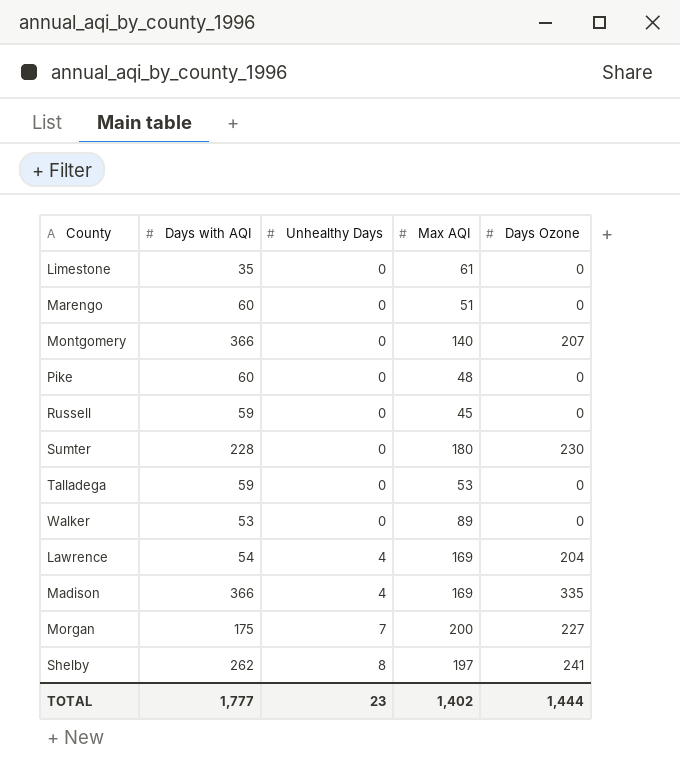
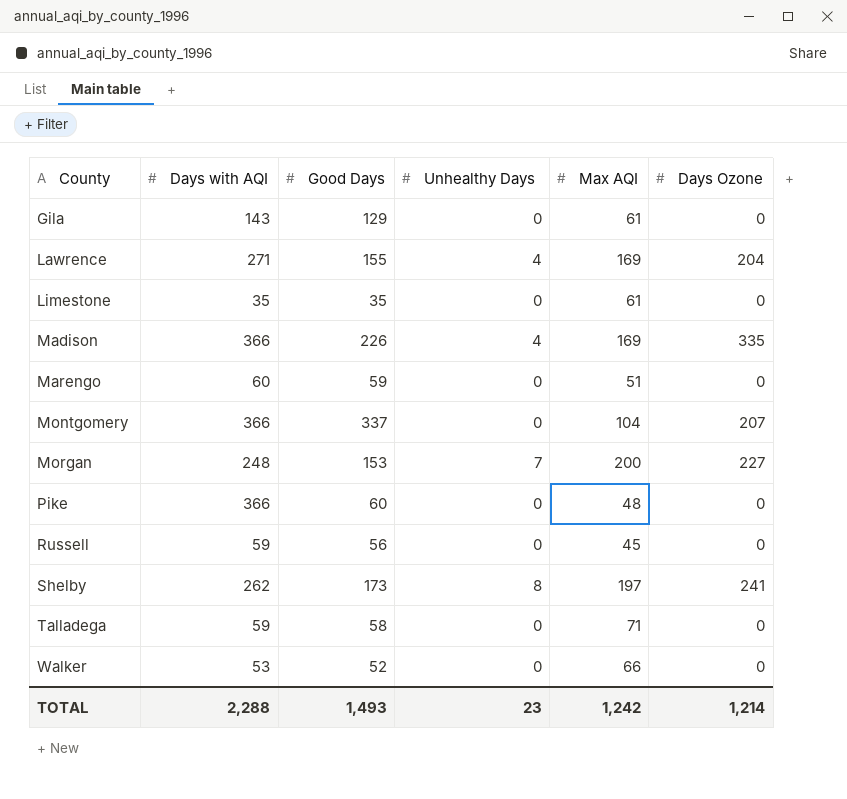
row order: Unhealthy Days ascending -> County ascending
column Good Days | position: none -> 3
row Sumter: 228 | 0 | 180 | 230 -> none
row Gila: none -> 143 | 129 | 0 | 61 | 0
Lawrence | Days with AQI: 54 -> 271
Montgomery | Max AQI: 140 -> 104
Morgan | Days with AQI: 175 -> 248
Pike | Days with AQI: 60 -> 366
Talladega | Max AQI: 53 -> 71
Walker | Max AQI: 89 -> 66
TOTAL | Days with AQI: 1,777 -> 2,288
TOTAL | Max AQI: 1,402 -> 1,242
TOTAL | Days Ozone: 1,444 -> 1,214

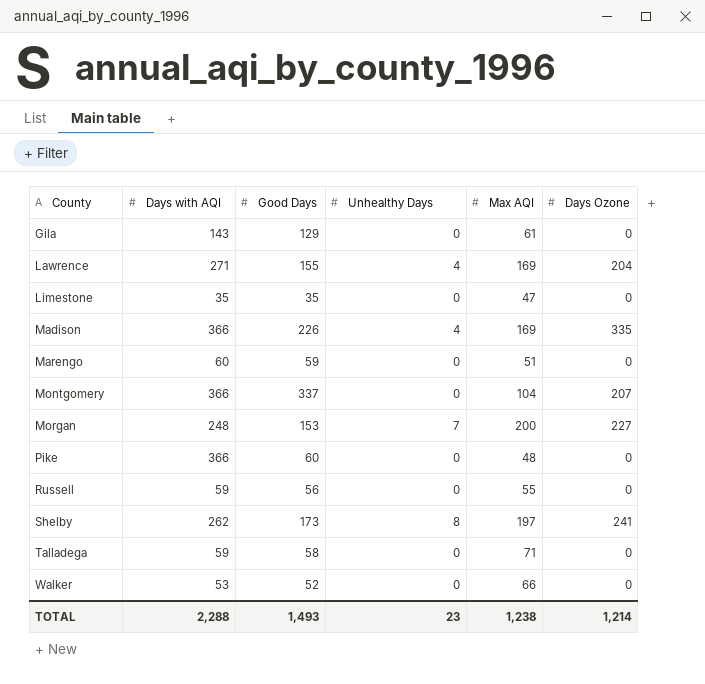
Limestone | Max AQI: 61 -> 47
Russell | Max AQI: 45 -> 55
TOTAL | Max AQI: 1,242 -> 1,238

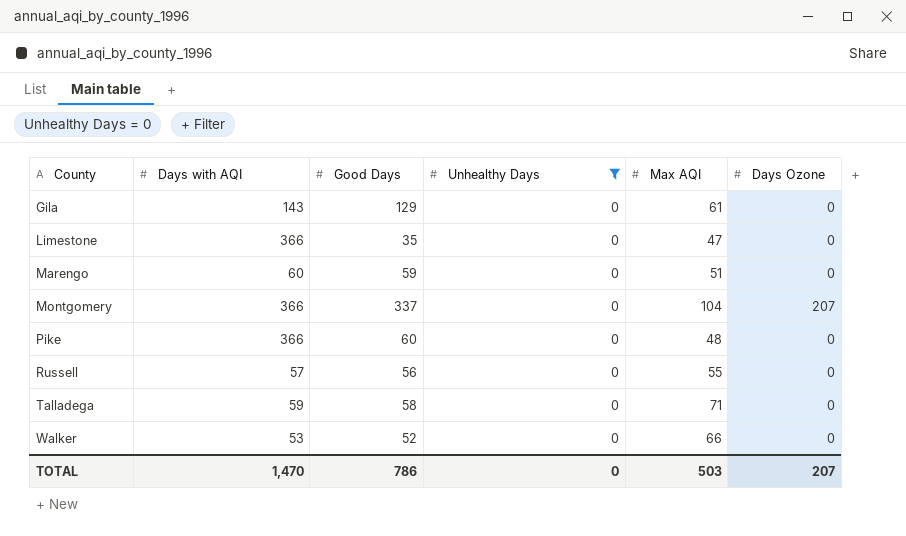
filter: none -> Unhealthy Days = 0
Limestone | Days with AQI: 35 -> 366
Russell | Days with AQI: 59 -> 57
TOTAL | Days with AQI: 2,288 -> 1,470
TOTAL | Good Days: 1,493 -> 786
TOTAL | Unhealthy Days: 23 -> 0
TOTAL | Max AQI: 1,238 -> 503
TOTAL | Days Ozone: 1,214 -> 207

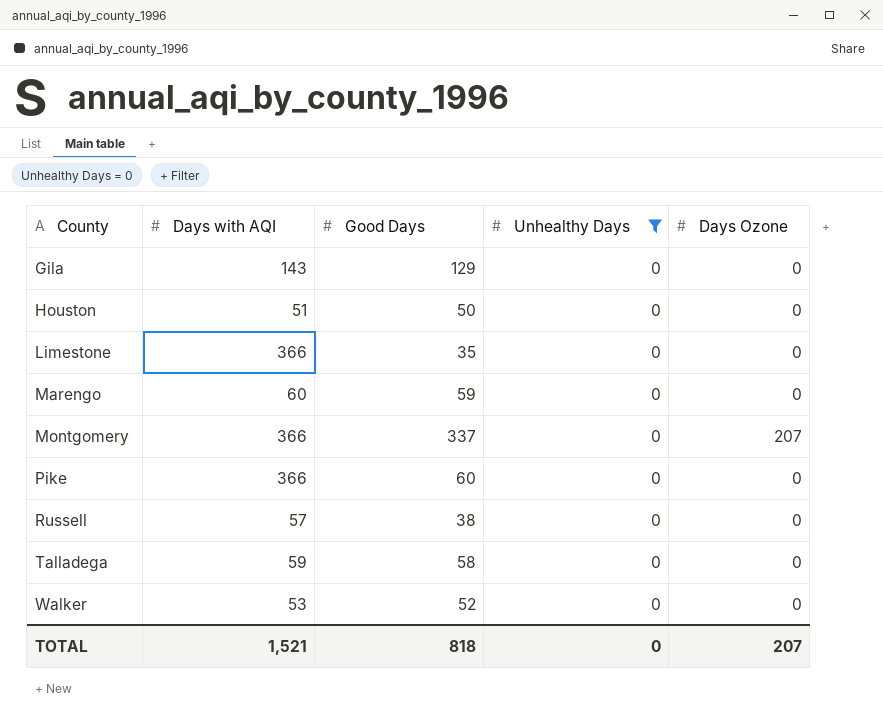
column Max AQI | position: 5 -> none
row Houston: none -> 51 | 50 | 0 | 0
Russell | Good Days: 56 -> 38
TOTAL | Days with AQI: 1,470 -> 1,521
TOTAL | Good Days: 786 -> 818

